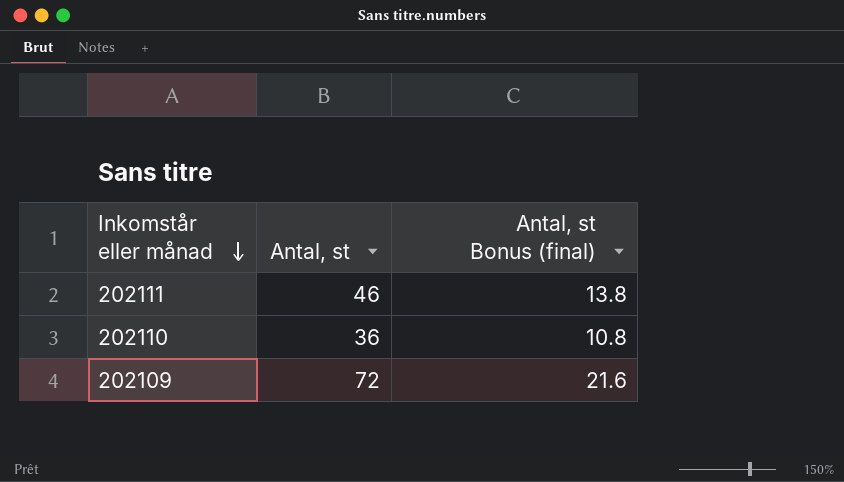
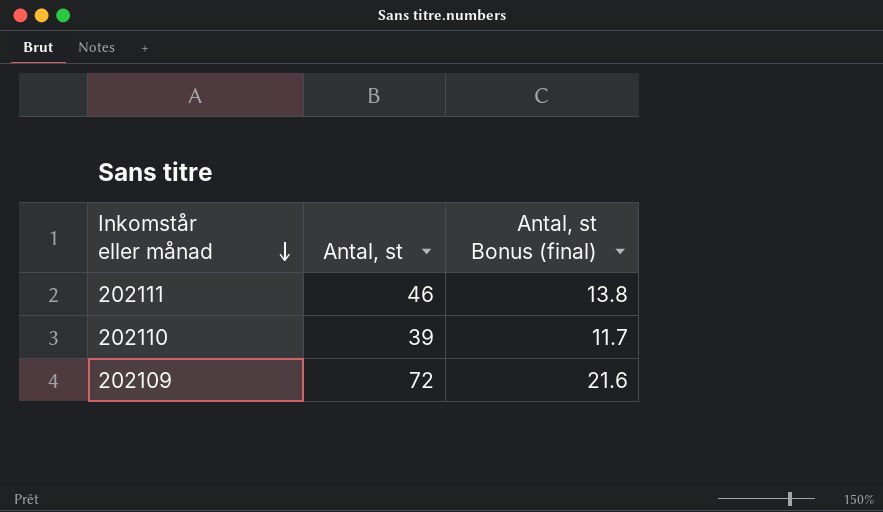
202110 | Antal, st: 36 -> 39
202110 | Antal, st Bonus (final): 10.8 -> 11.7

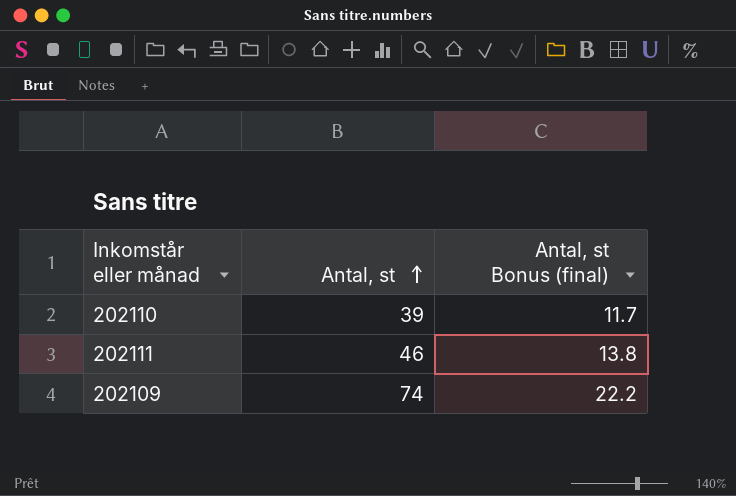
row order: Inkomstår eller månad descending -> Antal, st ascending
202109 | Antal, st: 72 -> 74
202109 | Antal, st Bonus (final): 21.6 -> 22.2

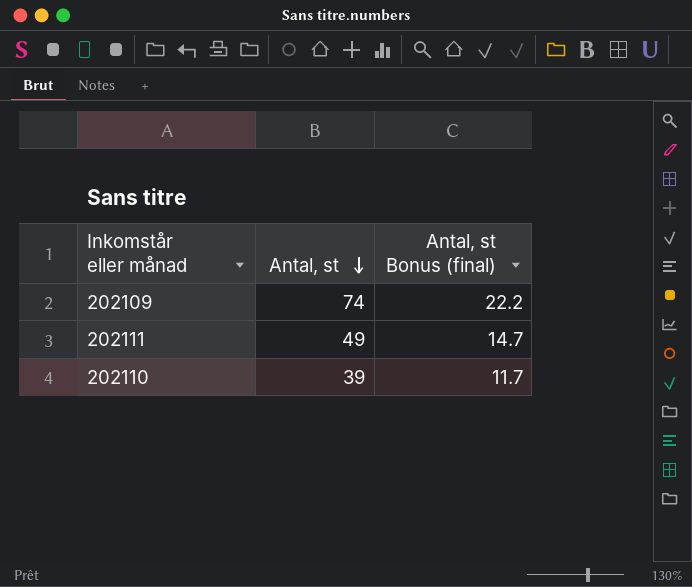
row order: Antal, st ascending -> Antal, st descending
202111 | Antal, st: 46 -> 49
202111 | Antal, st Bonus (final): 13.8 -> 14.7

